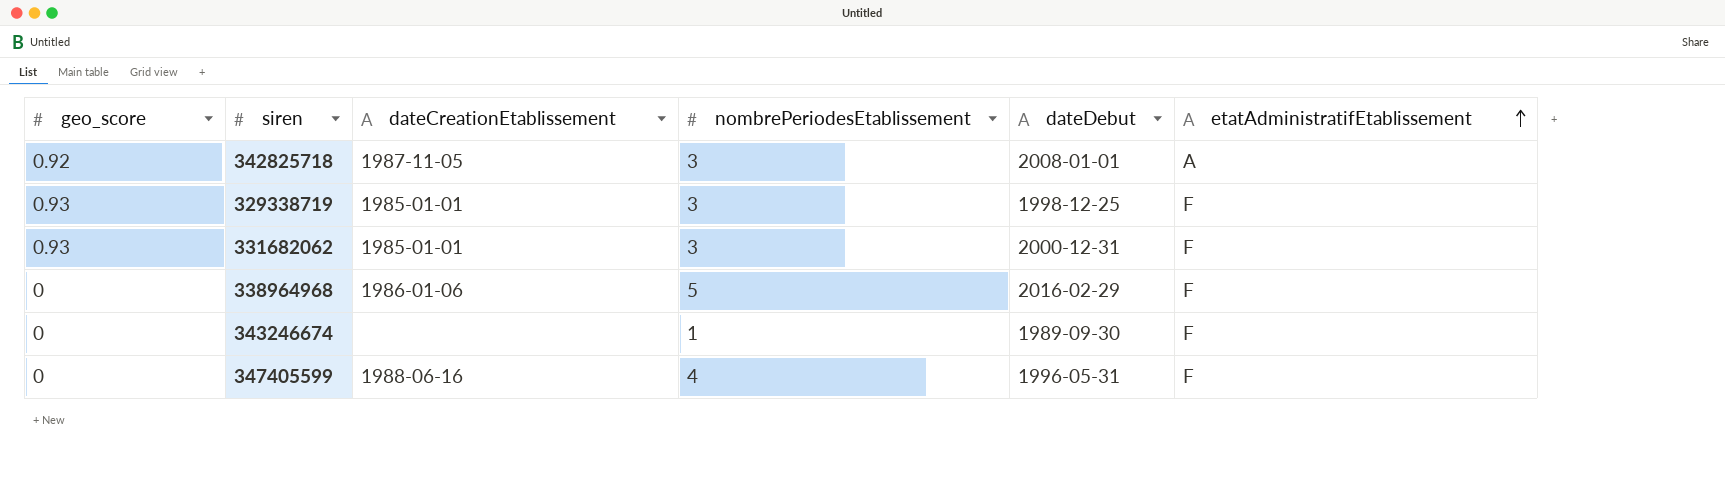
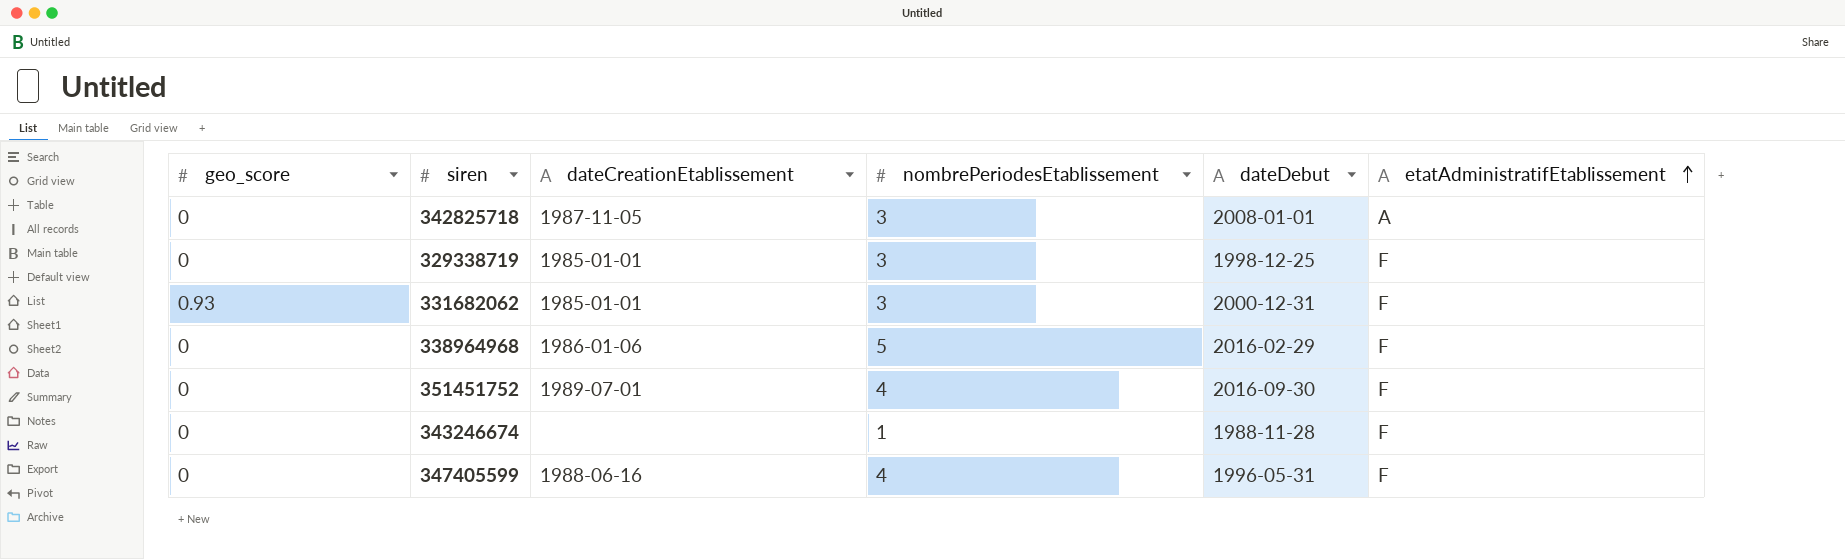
342825718 | geo_score: 0.92 -> 0
329338719 | geo_score: 0.93 -> 0
row 351451752: none -> 0 | 1989-07-01 | 4 | 2016-09-30 | F
343246674 | dateDebut: 1989-09-30 -> 1988-11-28

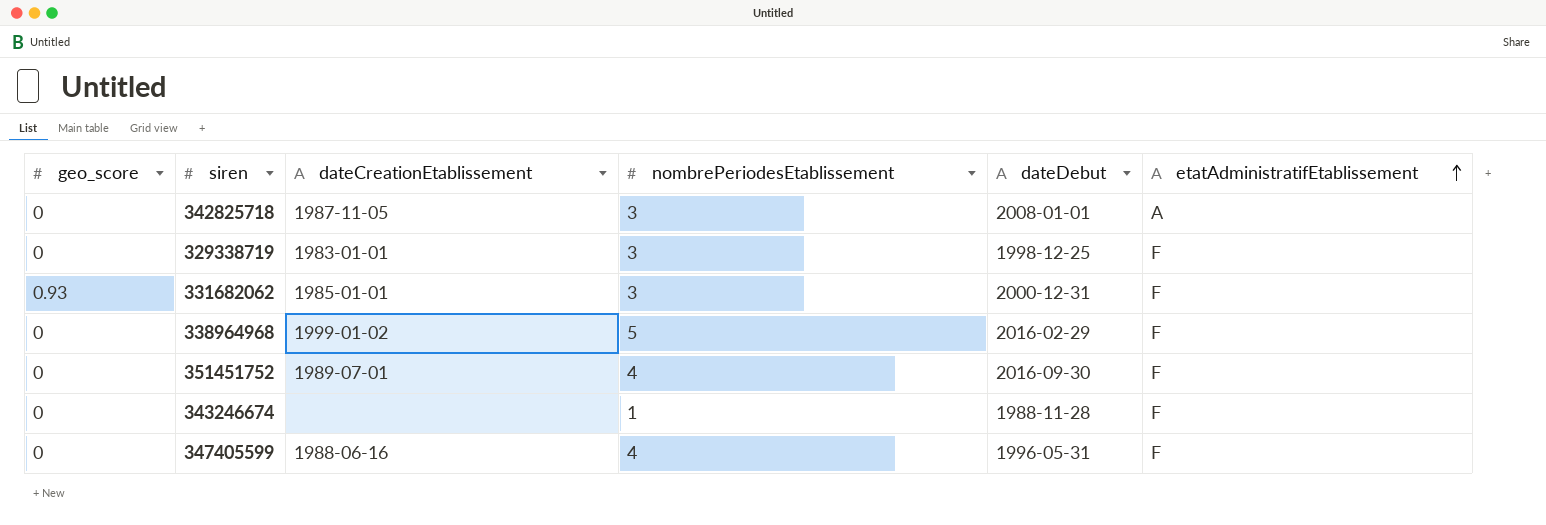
329338719 | dateCreationEtablissement: 1985-01-01 -> 1983-01-01
338964968 | dateCreationEtablissement: 1986-01-06 -> 1999-01-02

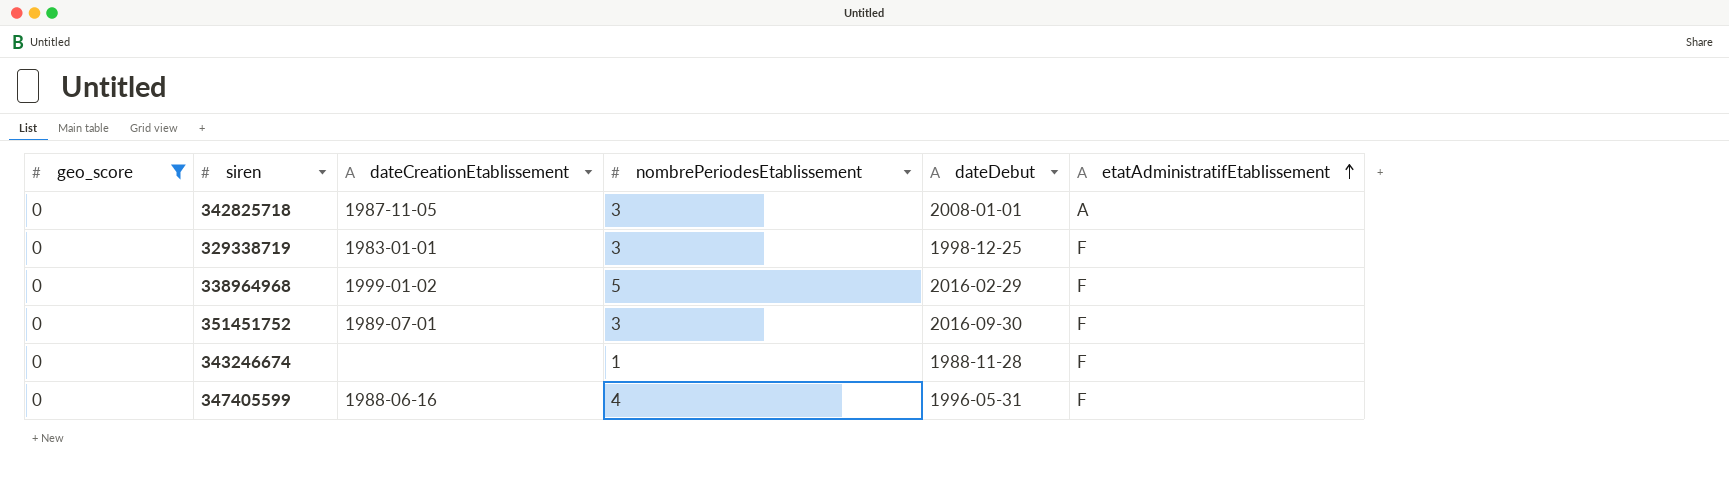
filter: none -> geo_score = 0
351451752 | nombrePeriodesEtablissement: 4 -> 3

